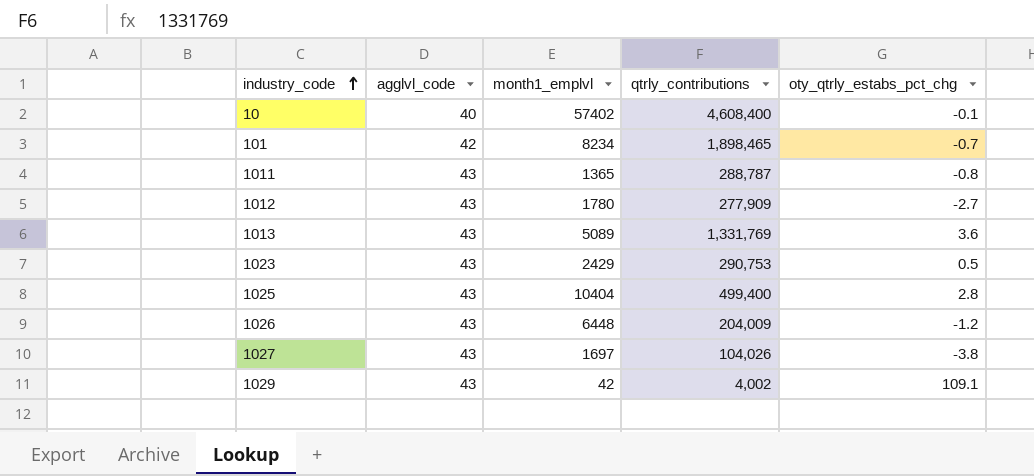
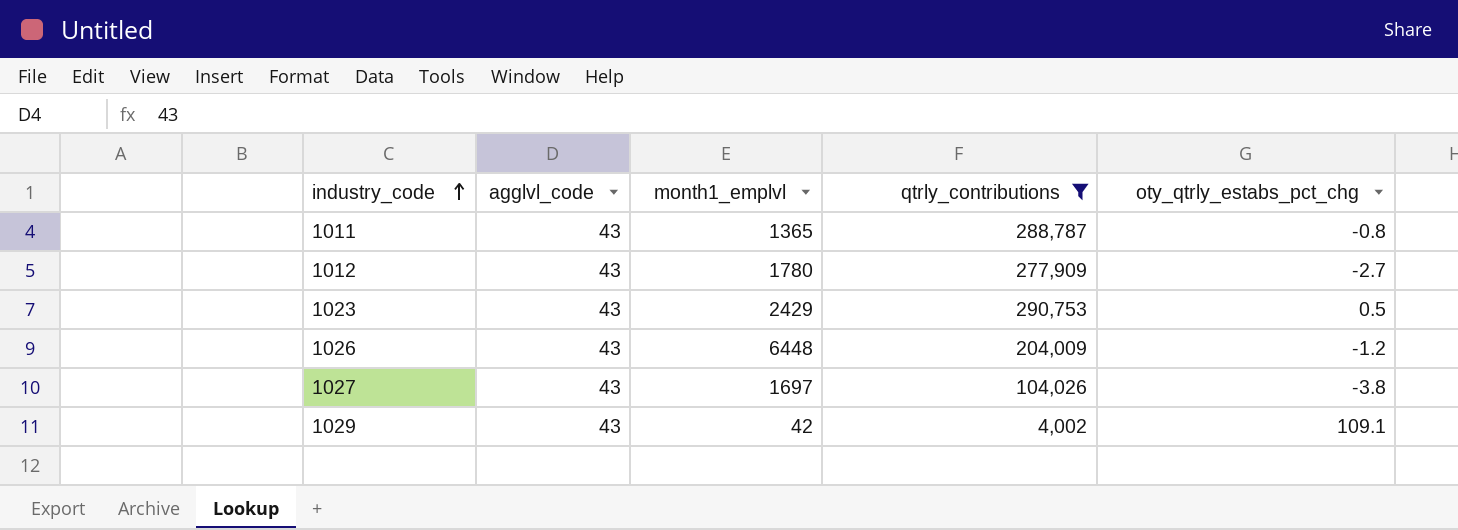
filter: none -> qtrly_contributions <= 290,753

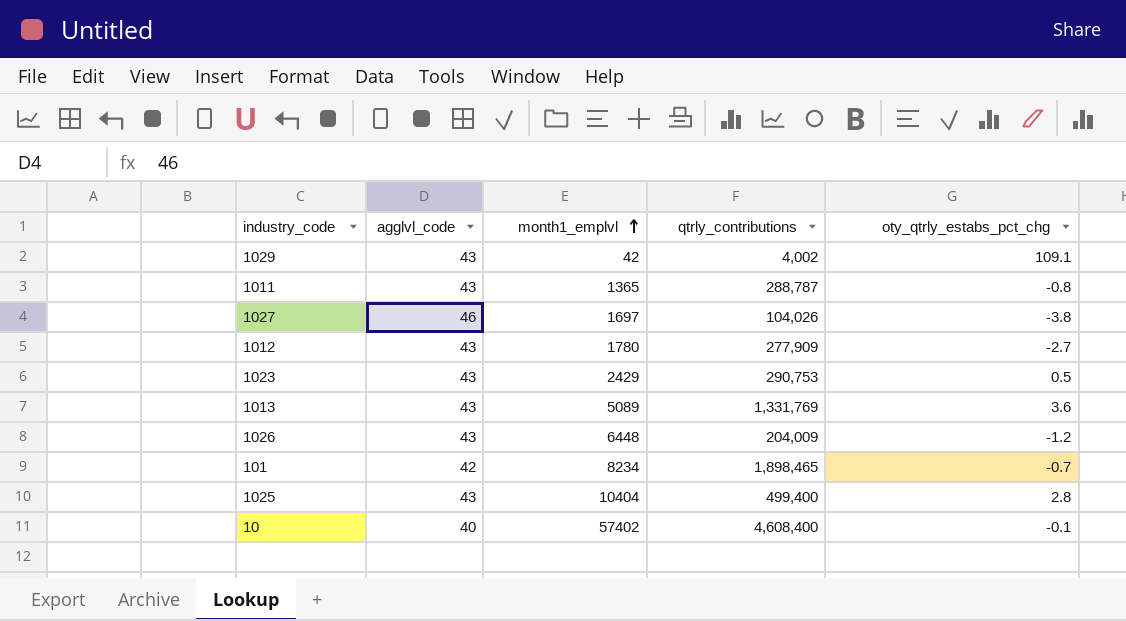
filter: qtrly_contributions <= 290,753 -> none
row order: industry_code ascending -> month1_emplvl ascending
1027 | agglvl_code: 43 -> 46

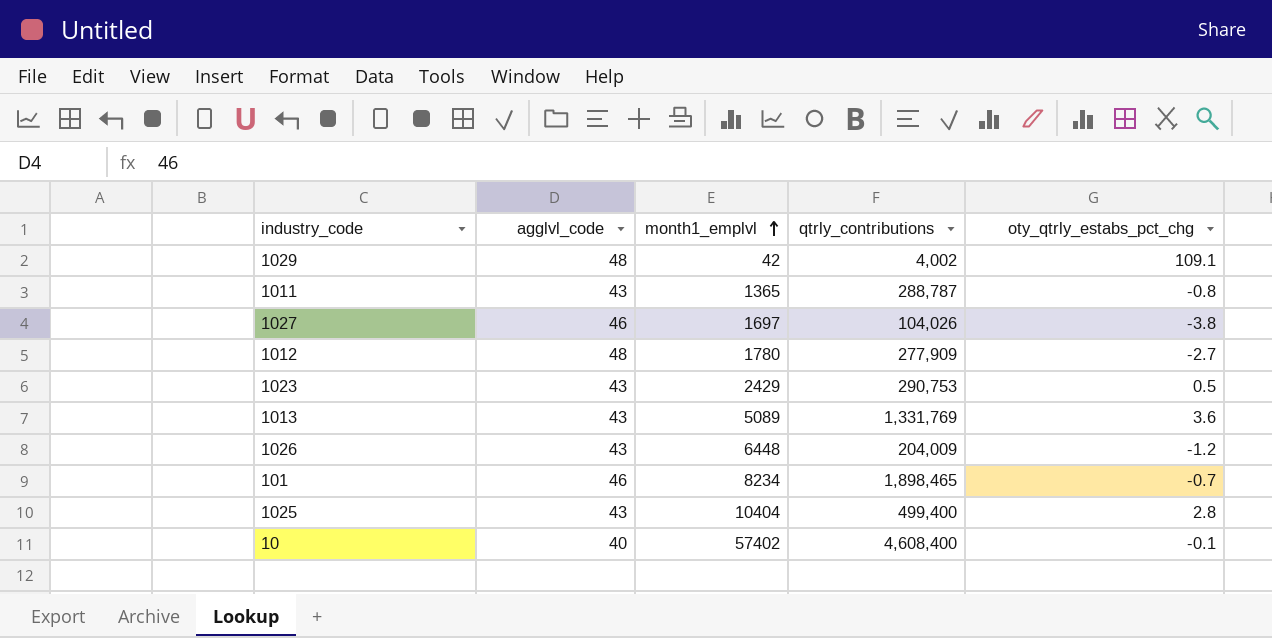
1029 | agglvl_code: 43 -> 48
1012 | agglvl_code: 43 -> 48
101 | agglvl_code: 42 -> 46

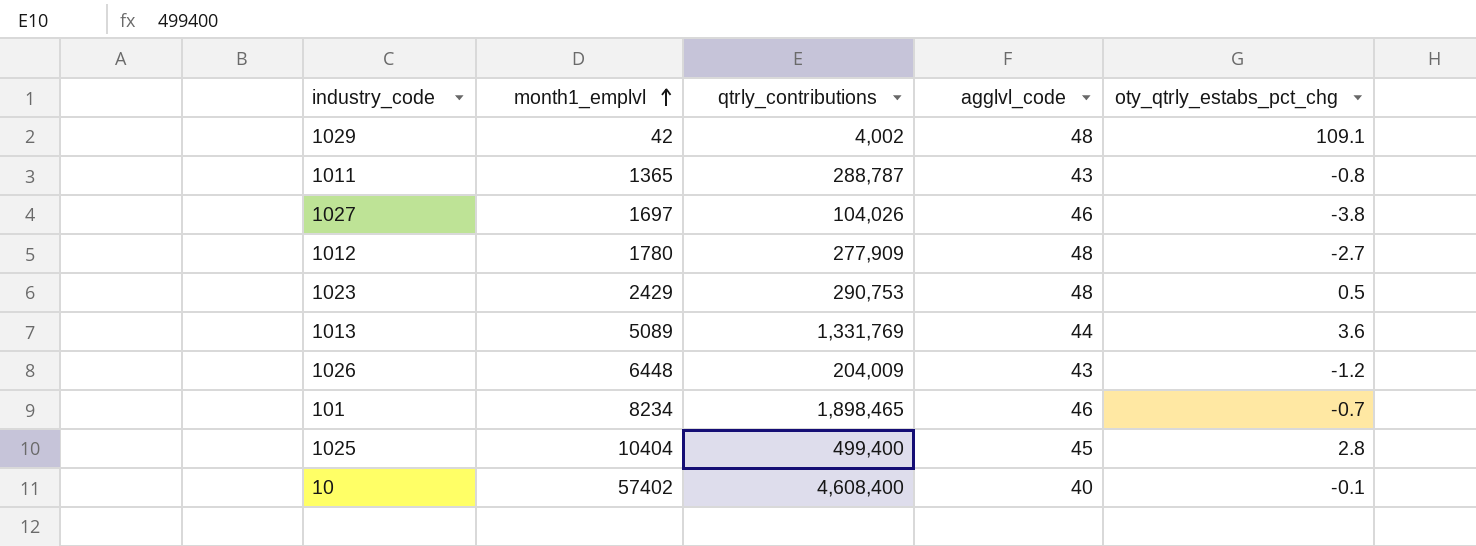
column agglvl_code | position: 2 -> 4
1023 | agglvl_code: 43 -> 48
1013 | agglvl_code: 43 -> 44
1025 | agglvl_code: 43 -> 45

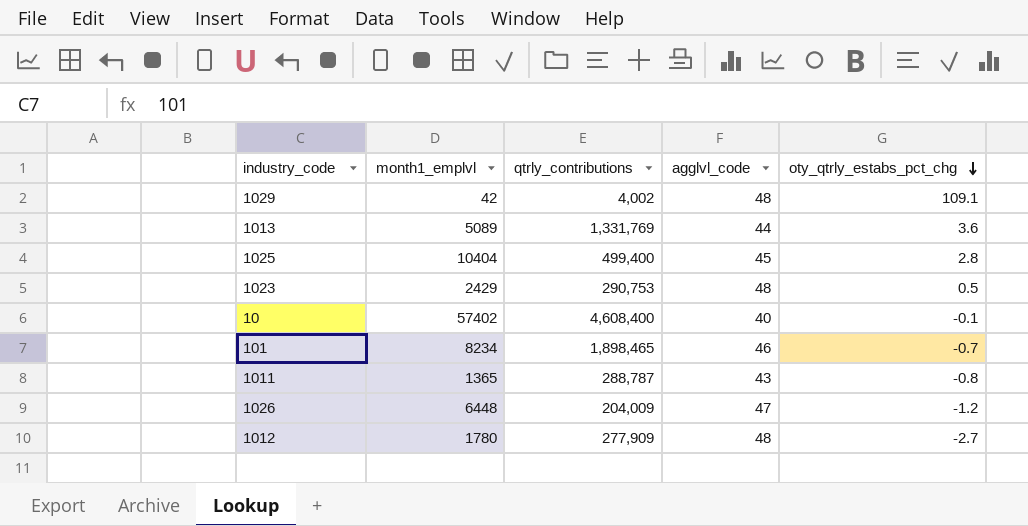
row order: month1_emplvl ascending -> oty_qtrly_estabs_pct_chg descending
row 1027: 1697 | 104,026 | 46 | -3.8 -> none
1026 | agglvl_code: 43 -> 47

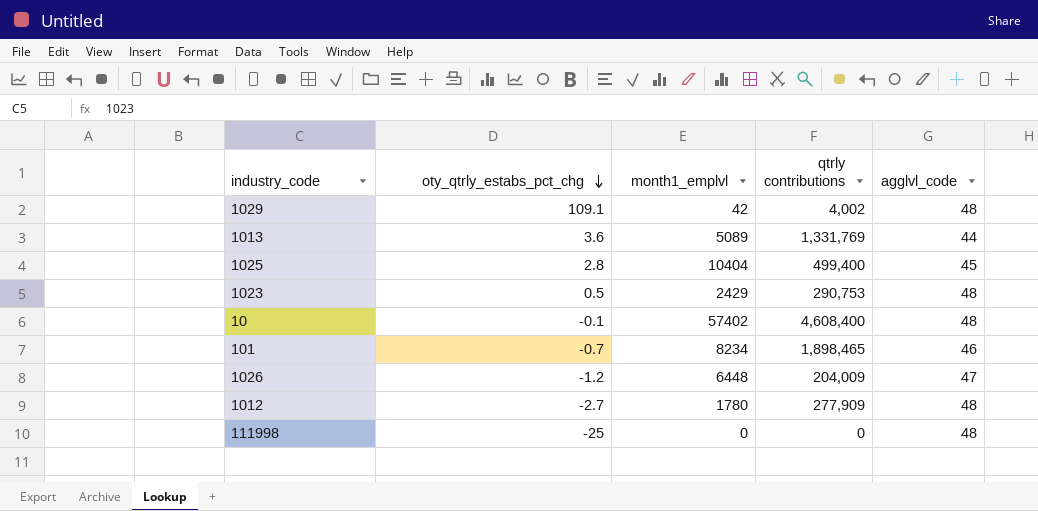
column oty_qtrly_estabs_pct_chg | position: 5 -> 2
column name: qtrly_contributions -> qtrly contributions
row 1011: 1365 | 288,787 | 43 | -0.8 -> none
10 | agglvl_code: 40 -> 48
row 111998: none -> -25 | 0 | 0 | 48

